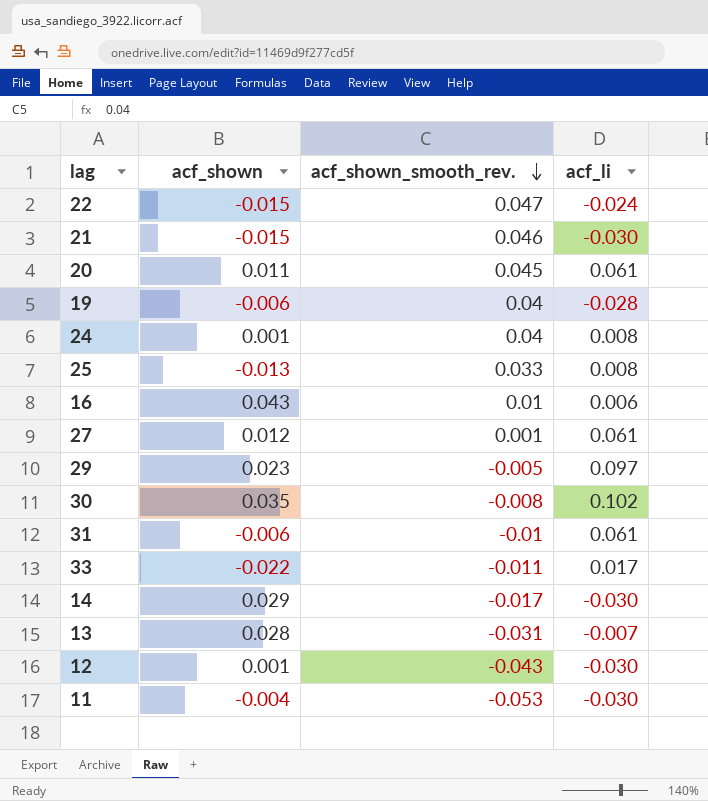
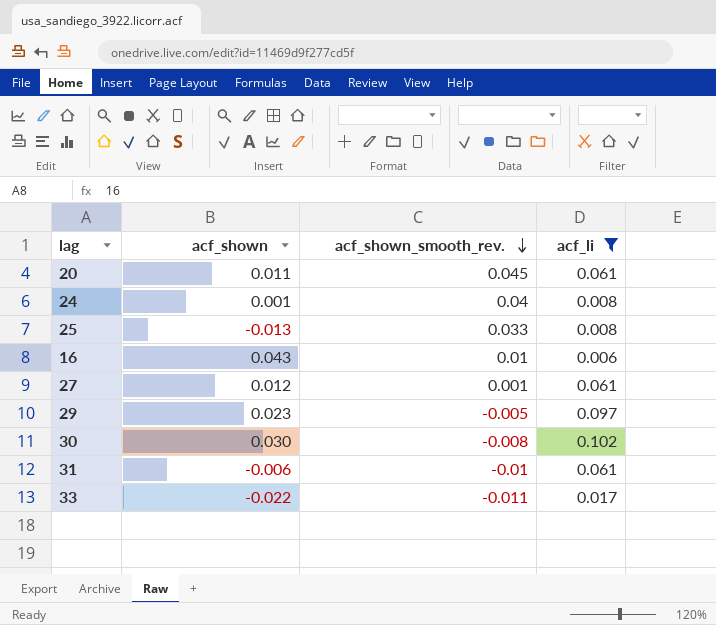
filter: none -> acf_li >= 0.006
30 | acf_shown: 0.035 -> 0.030

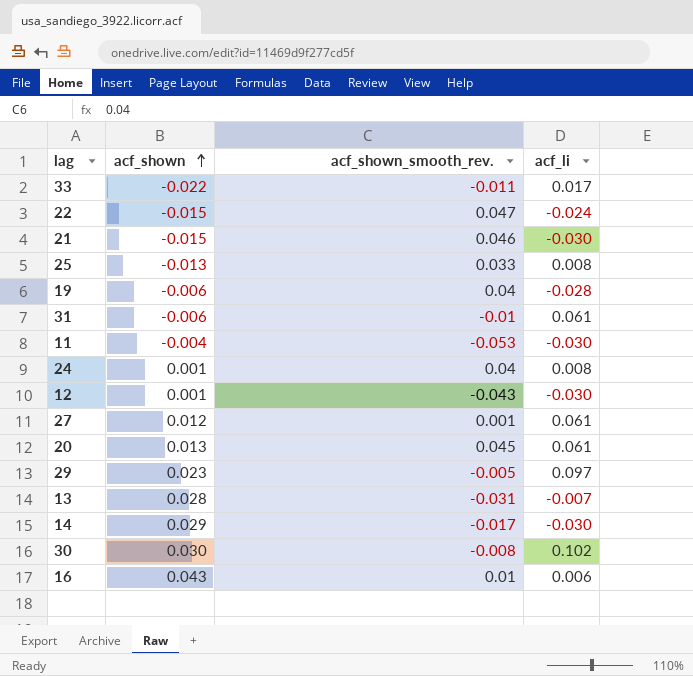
filter: acf_li >= 0.006 -> none
row order: acf_shown_smooth_rev. descending -> acf_shown ascending
20 | acf_shown: 0.011 -> 0.013

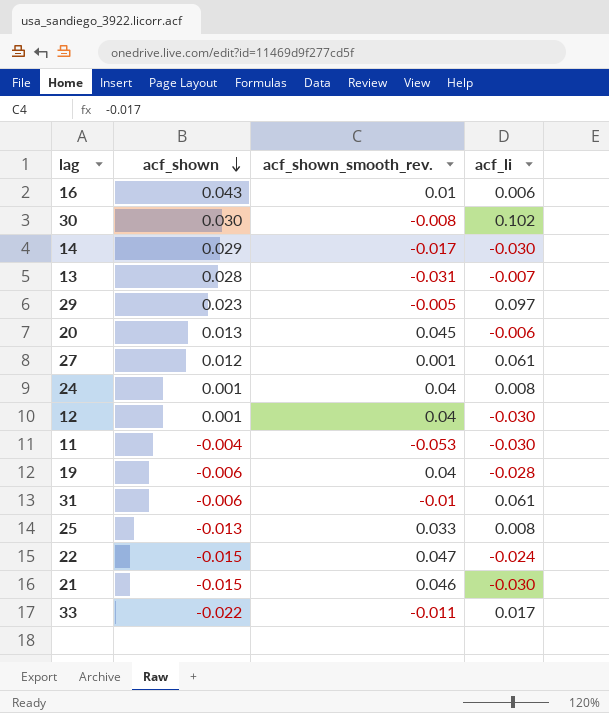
row order: acf_shown ascending -> acf_shown descending
20 | acf_li: 0.061 -> -0.006
12 | acf_shown_smooth_rev.: -0.043 -> 0.04

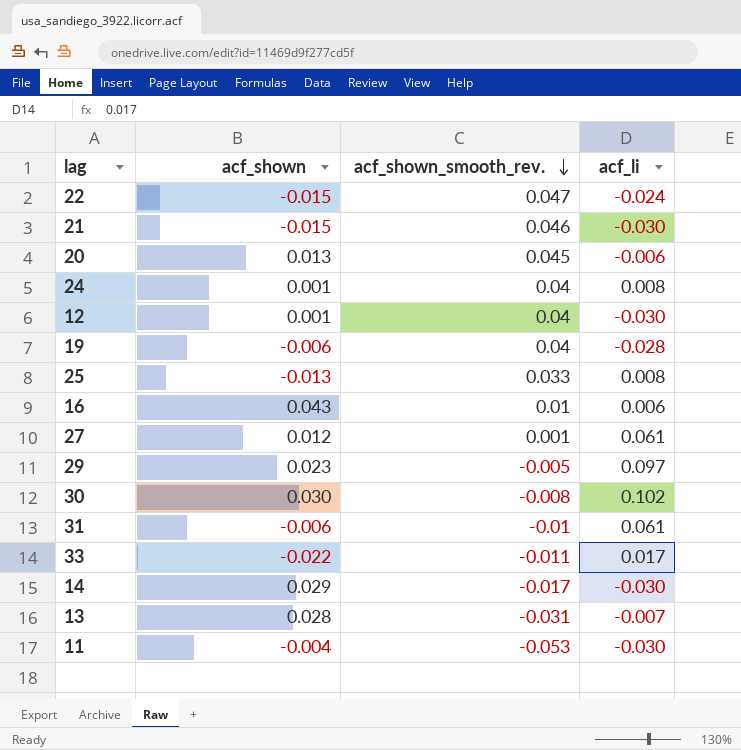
row order: acf_shown descending -> acf_shown_smooth_rev. descending

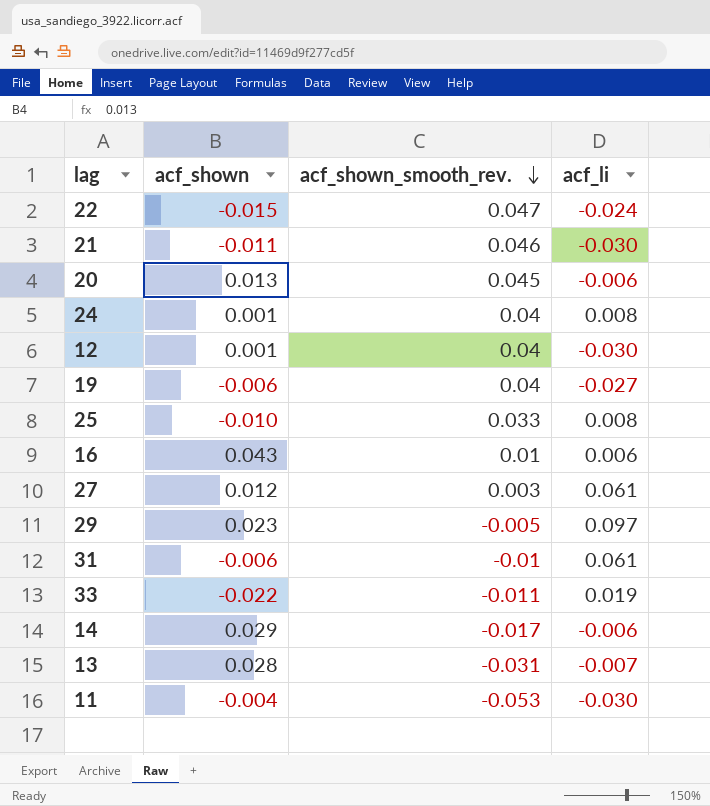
row 30: 0.030 | -0.008 | 0.102 -> none
21 | acf_shown: -0.015 -> -0.011
19 | acf_li: -0.028 -> -0.027
25 | acf_shown: -0.013 -> -0.010
27 | acf_shown_smooth_rev.: 0.001 -> 0.003
33 | acf_li: 0.017 -> 0.019
14 | acf_li: -0.030 -> -0.006

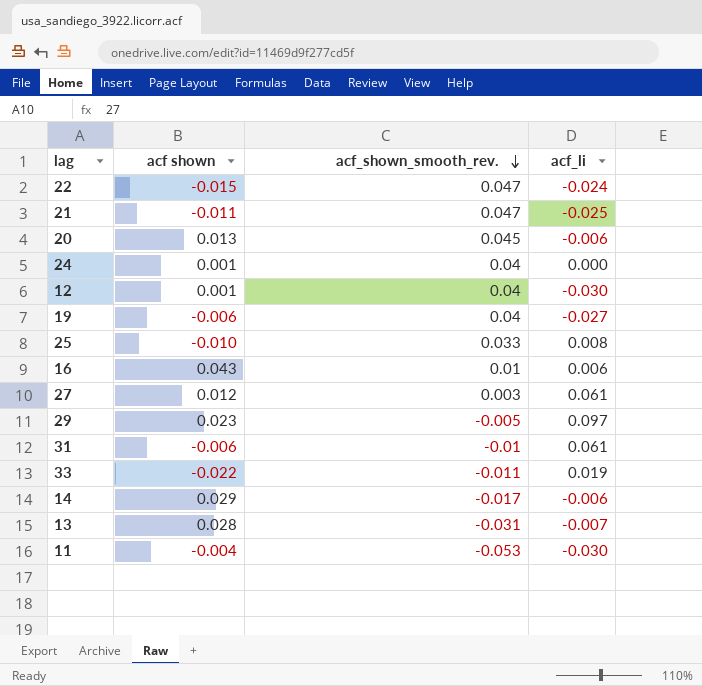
column name: acf_shown -> acf shown
21 | acf_shown_smooth_rev.: 0.046 -> 0.047
21 | acf_li: -0.030 -> -0.025
24 | acf_li: 0.008 -> 0.000

